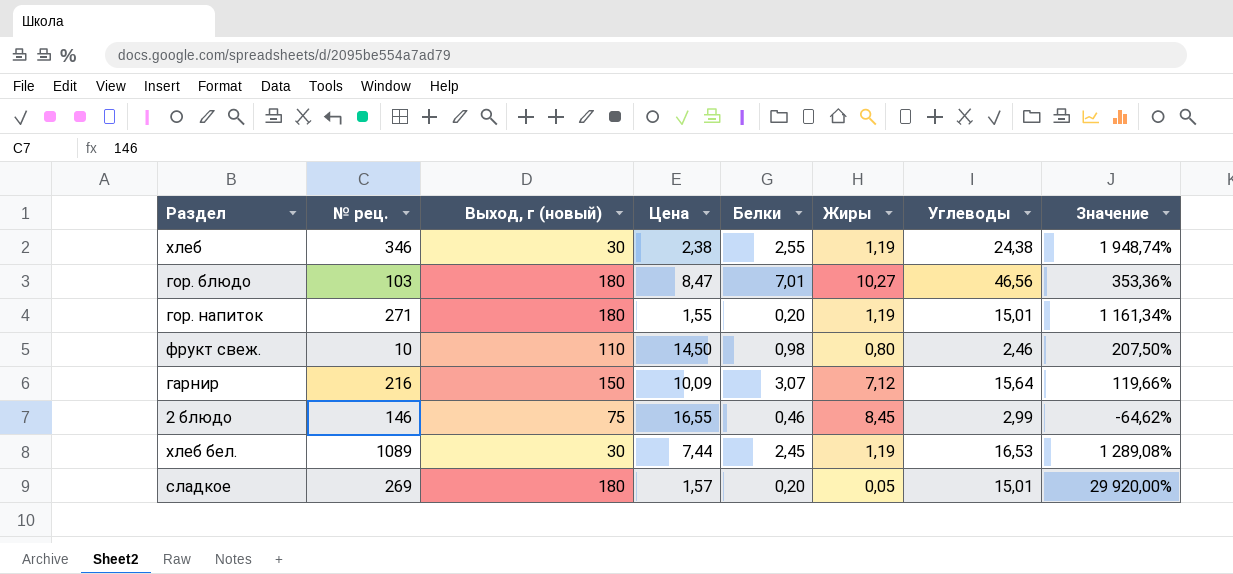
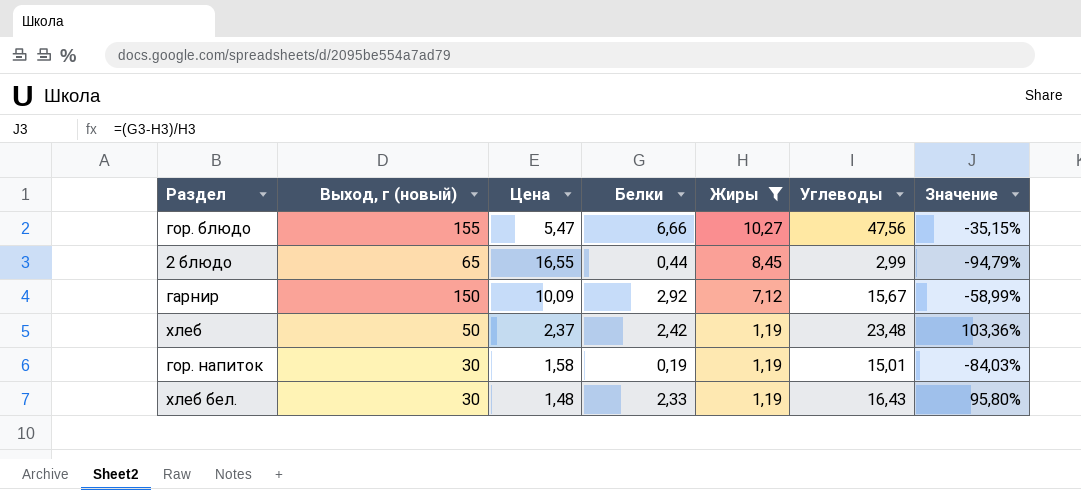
filter: none -> Жиры >= 1,19
row order: none -> Жиры descending
column № рец. | position: 2 -> none
column Значение | formula: ([Углеводы] - [Жиры]) / [Жиры] -> ([Белки] - [Жиры]) / [Жиры]
гор. блюдо | Выход, г (новый): 180 -> 155
гор. блюдо | Цена: 8,47 -> 5,47
гор. блюдо | Белки: 7,01 -> 6,66
гор. блюдо | Углеводы: 46,56 -> 47,56
2 блюдо | Выход, г (новый): 75 -> 65
2 блюдо | Белки: 0,46 -> 0,44
гарнир | Белки: 3,07 -> 2,92
гарнир | Углеводы: 15,64 -> 15,67
хлеб | Выход, г (новый): 30 -> 50
хлеб | Цена: 2,38 -> 2,37
хлеб | Белки: 2,55 -> 2,42
хлеб | Углеводы: 24,38 -> 23,48
гор. напиток | Выход, г (новый): 180 -> 30
гор. напиток | Цена: 1,55 -> 1,58
гор. напиток | Белки: 0,20 -> 0,19
хлеб бел. | Цена: 7,44 -> 1,48
хлеб бел. | Белки: 2,45 -> 2,33
хлеб бел. | Углеводы: 16,53 -> 16,43

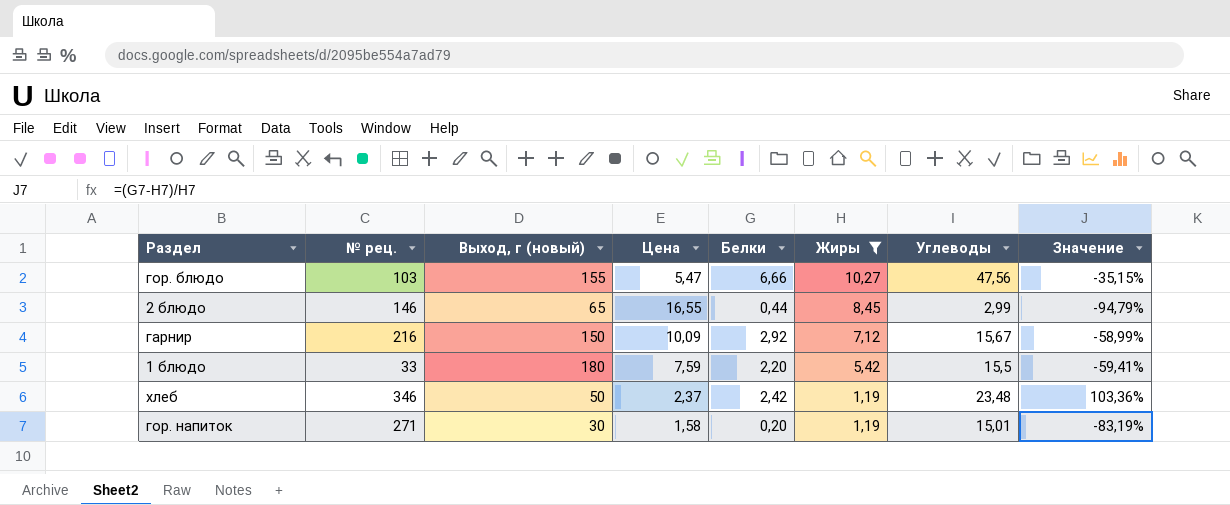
column № рец. | position: none -> 2
row хлеб бел.: 30 | 1,48 | 2,33 | 1,19 | 16,43 | 95,80% -> none
row 1 блюдо: none -> 33 | 180 | 7,59 | 2,20 | 5,42 | 15,5 | -59,41%
гор. напиток | Белки: 0,19 -> 0,20
гор. напиток | Значение: -84,03% -> -83,19%

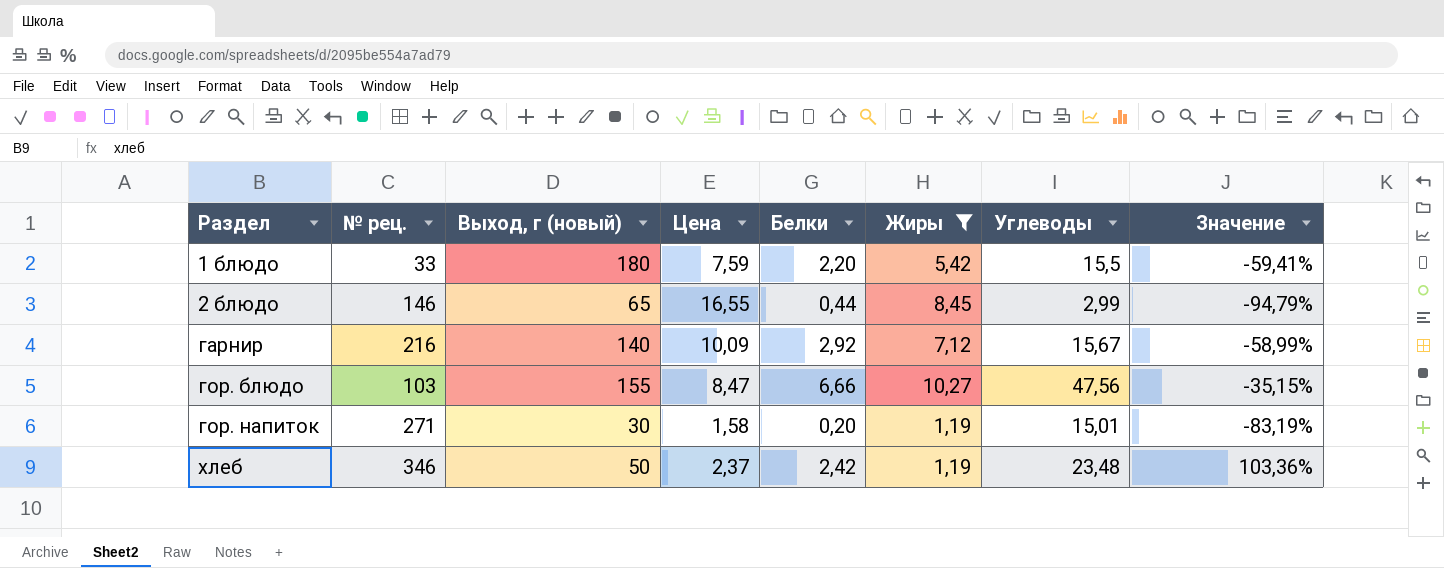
row order: Жиры descending -> Раздел ascending
гарнир | Выход, г (новый): 150 -> 140
гор. блюдо | Цена: 5,47 -> 8,47

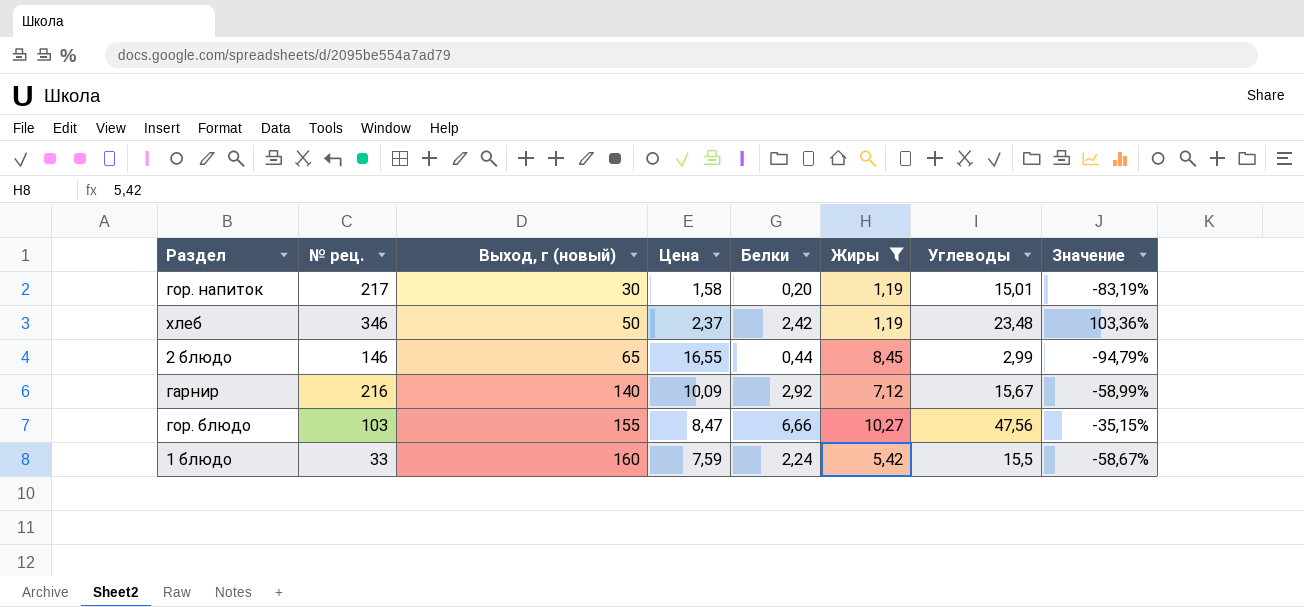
row order: Раздел ascending -> Выход, г (новый) ascending
гор. напиток | № рец.: 271 -> 217
1 блюдо | Выход, г (новый): 180 -> 160
1 блюдо | Белки: 2,20 -> 2,24
1 блюдо | Значение: -59,41% -> -58,67%

